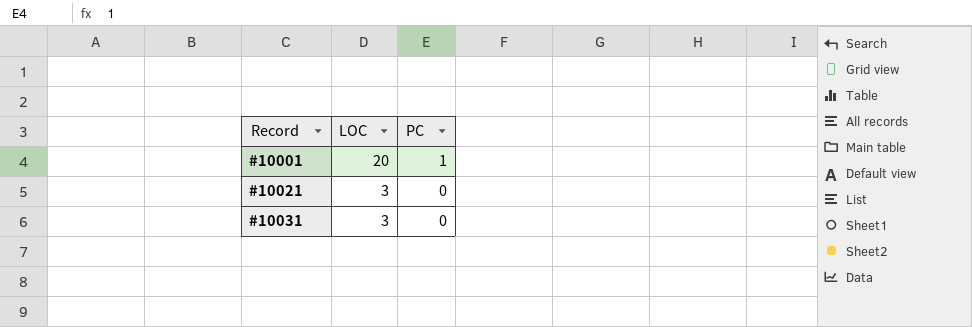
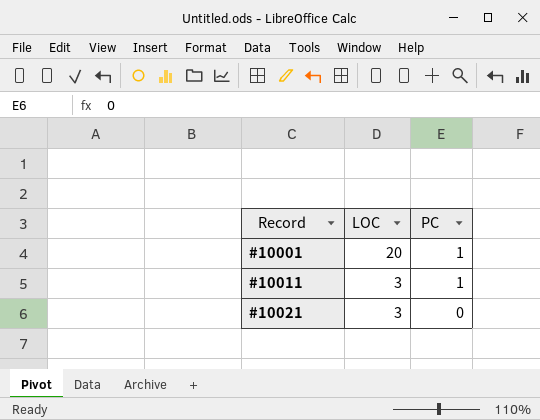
row #10031: 3 | 0 -> none
row #10011: none -> 3 | 1

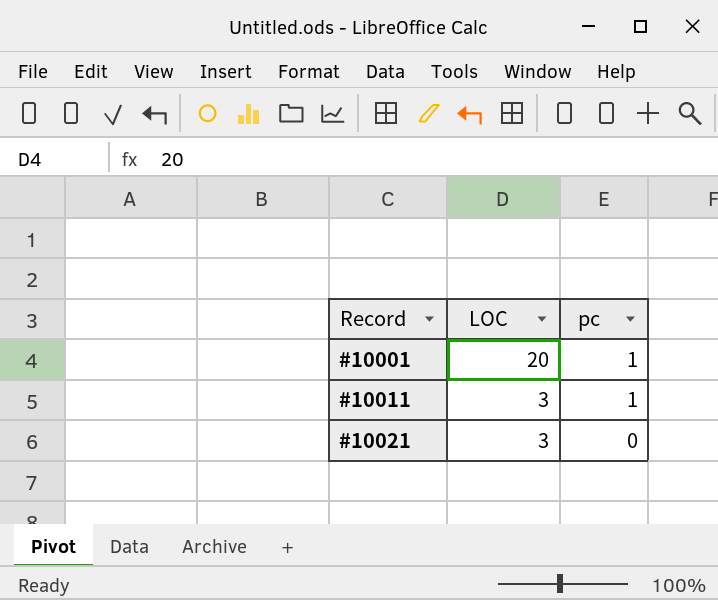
column name: PC -> pc

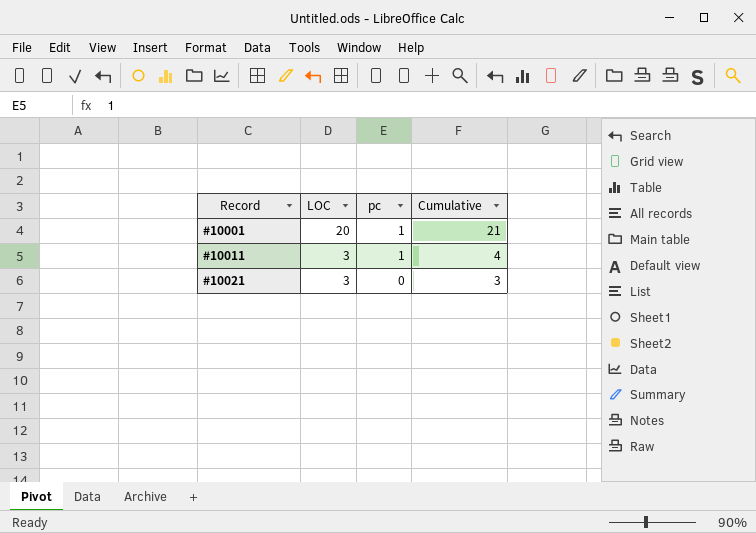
column Cumulative | formula: none -> [LOC] + [pc]

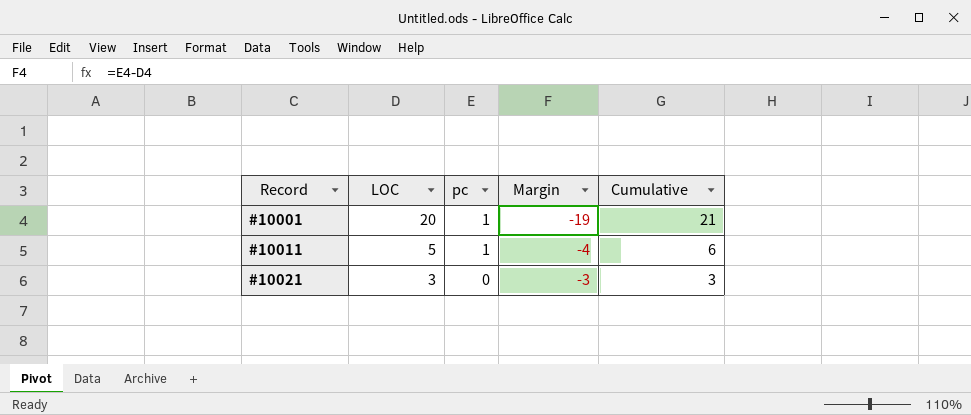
column Margin | formula: none -> [pc] - [LOC]
#10011 | LOC: 3 -> 5
#10011 | Cumulative: 4 -> 6

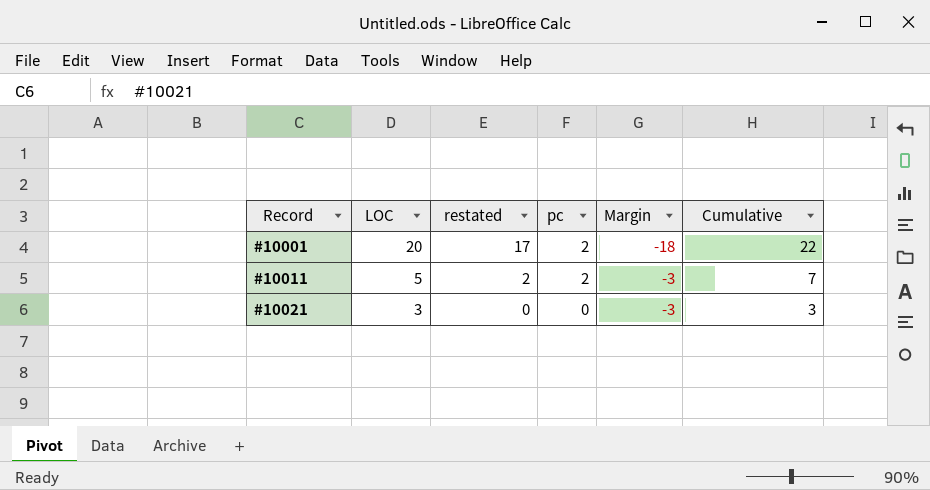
column restated | formula: none -> [LOC] - 3
#10001 | pc: 1 -> 2
#10001 | Margin: -19 -> -18
#10001 | Cumulative: 21 -> 22
#10011 | pc: 1 -> 2
#10011 | Margin: -4 -> -3
#10011 | Cumulative: 6 -> 7

